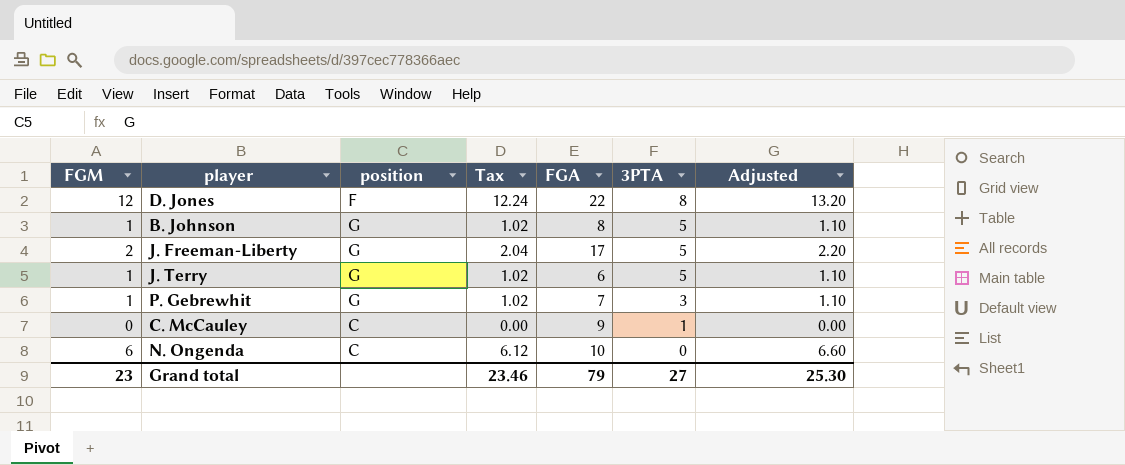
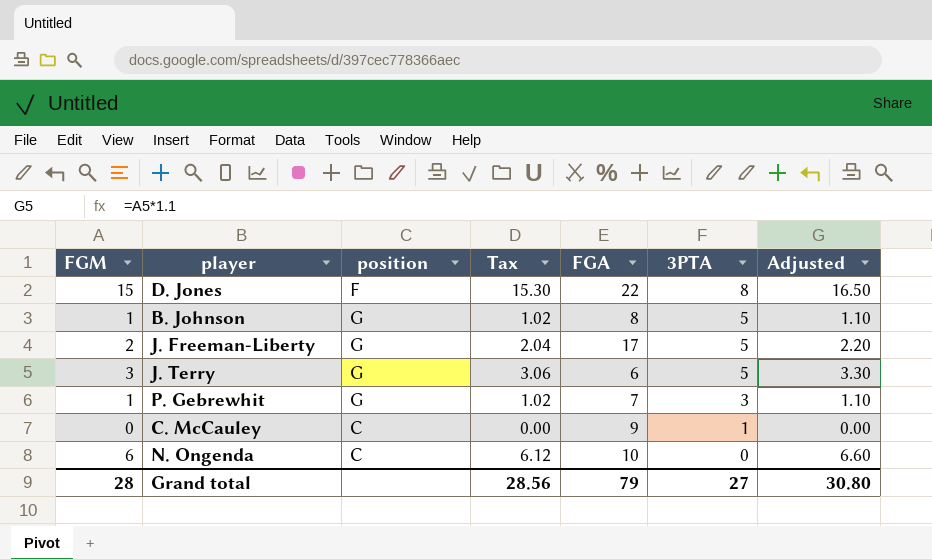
D. Jones | FGM: 12 -> 15
D. Jones | Tax: 12.24 -> 15.30
D. Jones | Adjusted: 13.20 -> 16.50
J. Terry | FGM: 1 -> 3
J. Terry | Tax: 1.02 -> 3.06
J. Terry | Adjusted: 1.10 -> 3.30
Grand total | FGM: 23 -> 28
Grand total | Tax: 23.46 -> 28.56
Grand total | Adjusted: 25.30 -> 30.80

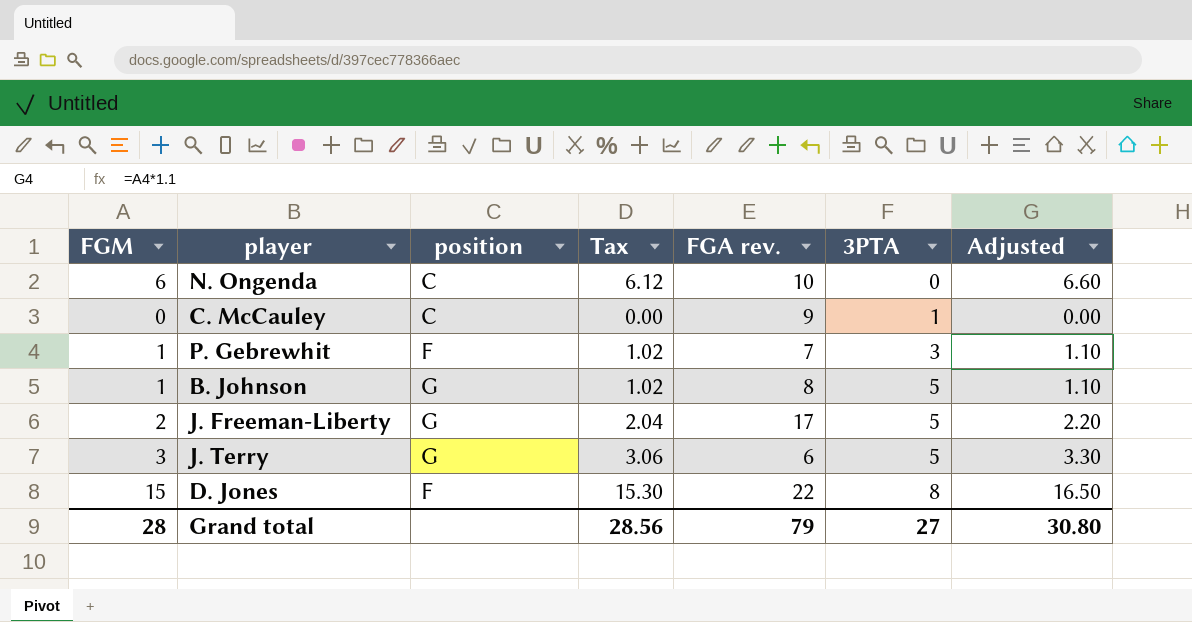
row order: 3PTA descending -> 3PTA ascending
column name: FGA -> FGA rev.
P. Gebrewhit | position: G -> F

